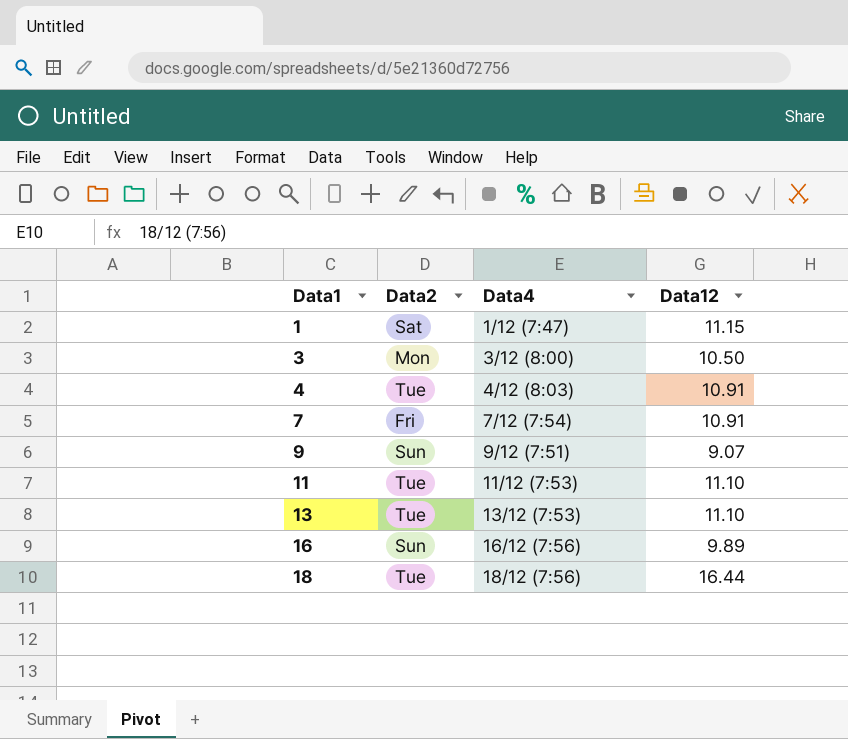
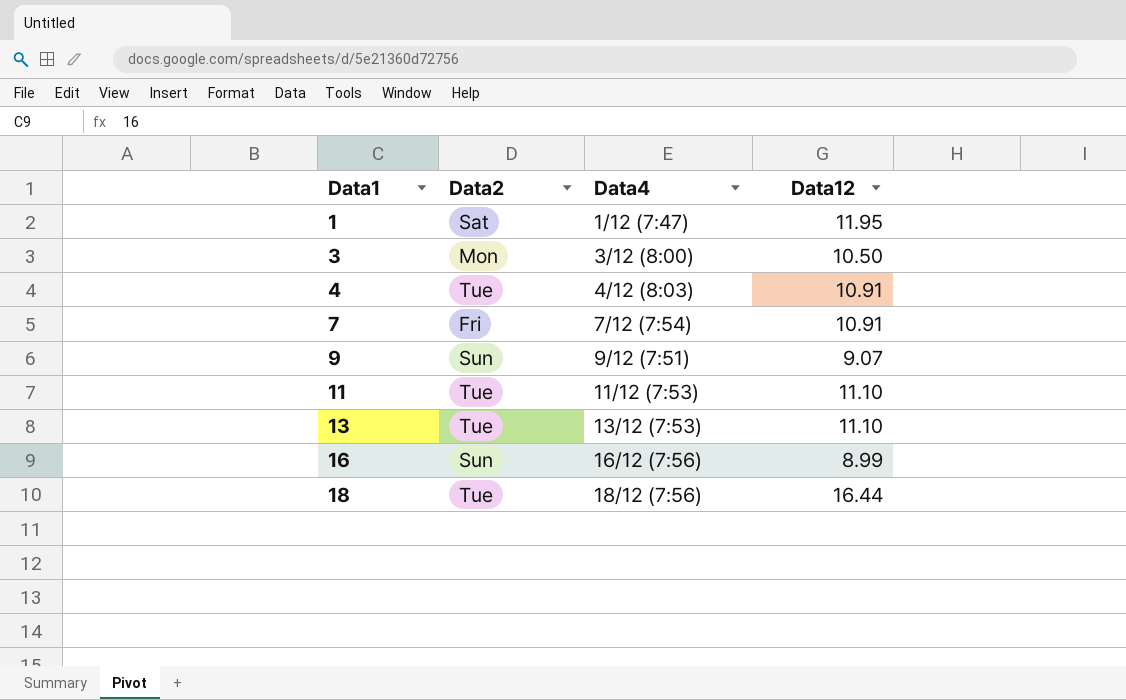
1 | Data12: 11.15 -> 11.95
16 | Data12: 9.89 -> 8.99

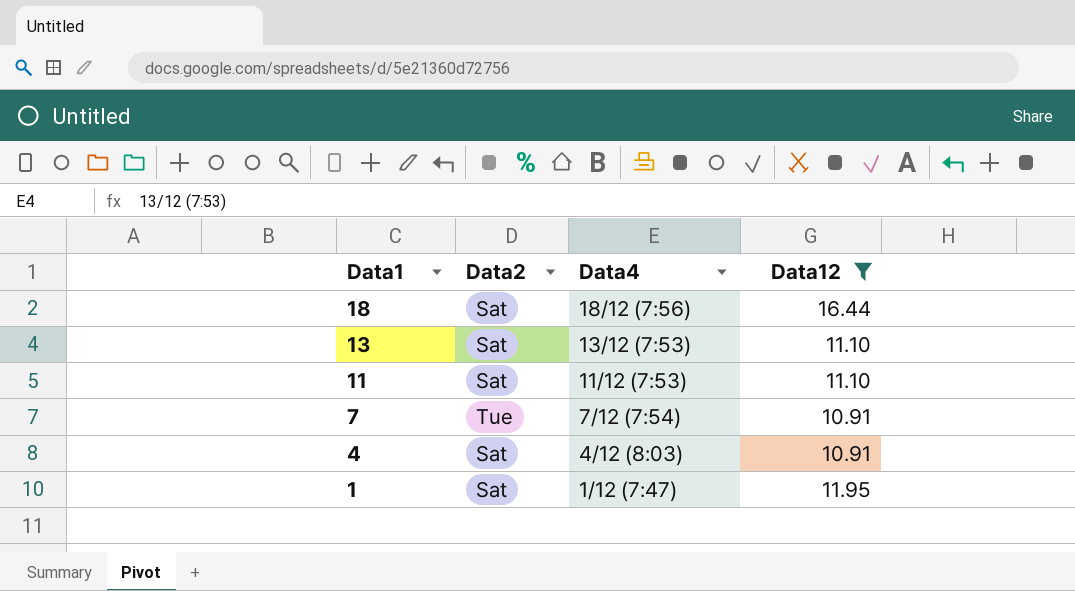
filter: none -> Data12 >= 10.91
row order: Data1 ascending -> Data1 descending
18 | Data2: Tue -> Sat
13 | Data2: Tue -> Sat
11 | Data2: Tue -> Sat
7 | Data2: Fri -> Tue
4 | Data2: Tue -> Sat

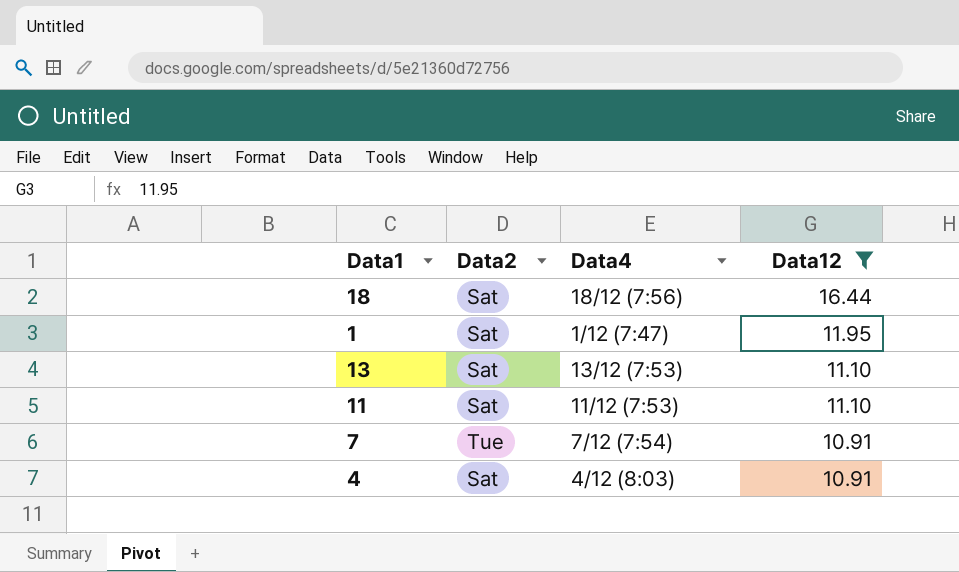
row order: Data1 descending -> Data12 descending

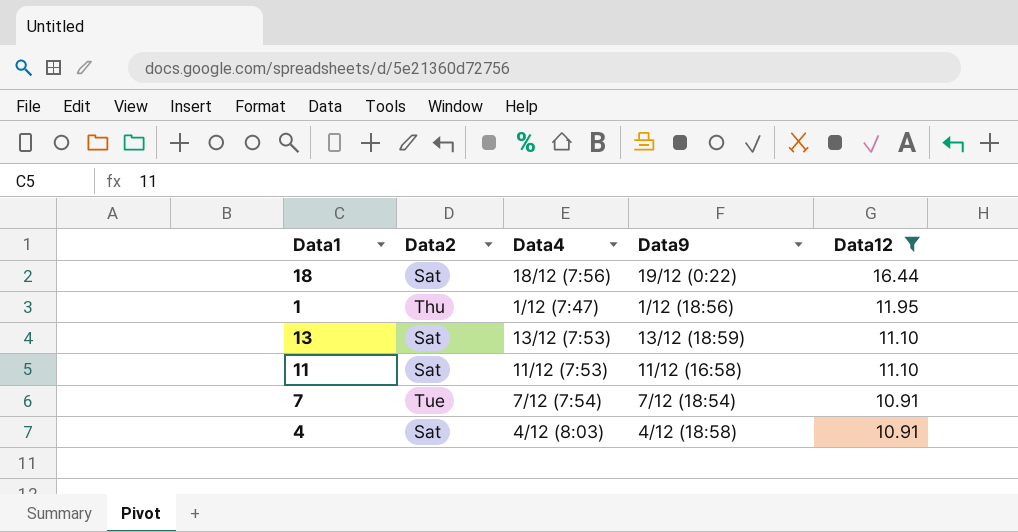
column Data9 | position: none -> 4
1 | Data2: Sat -> Thu

